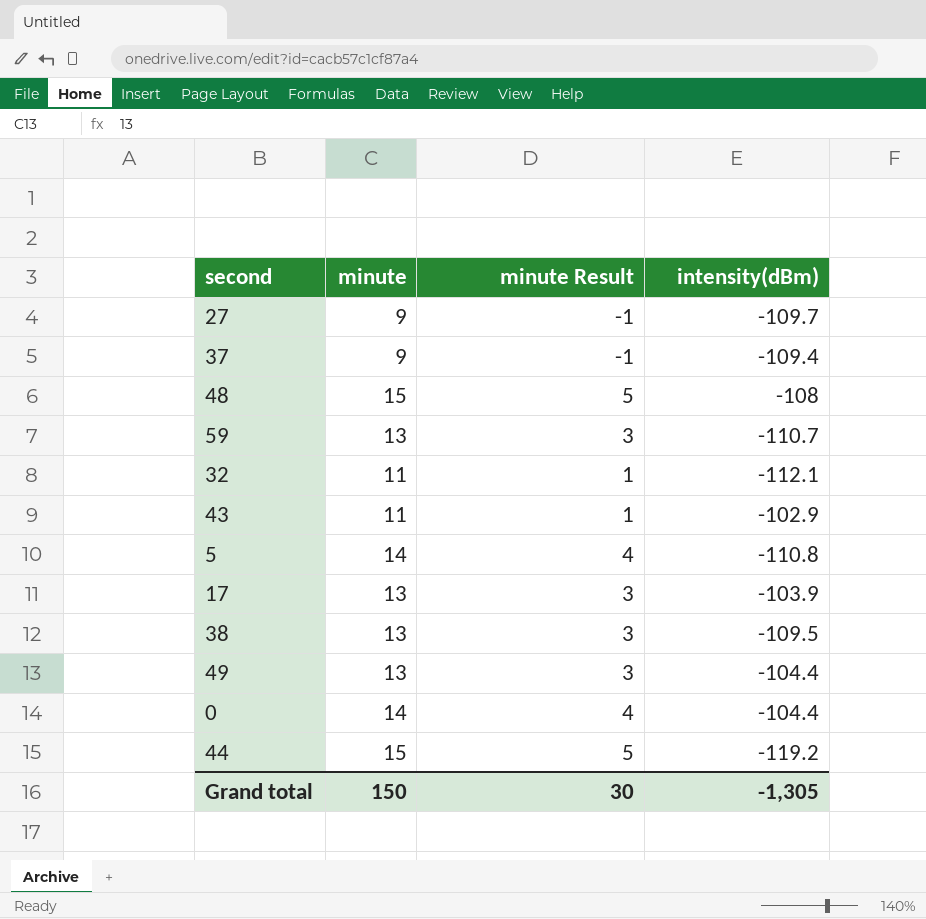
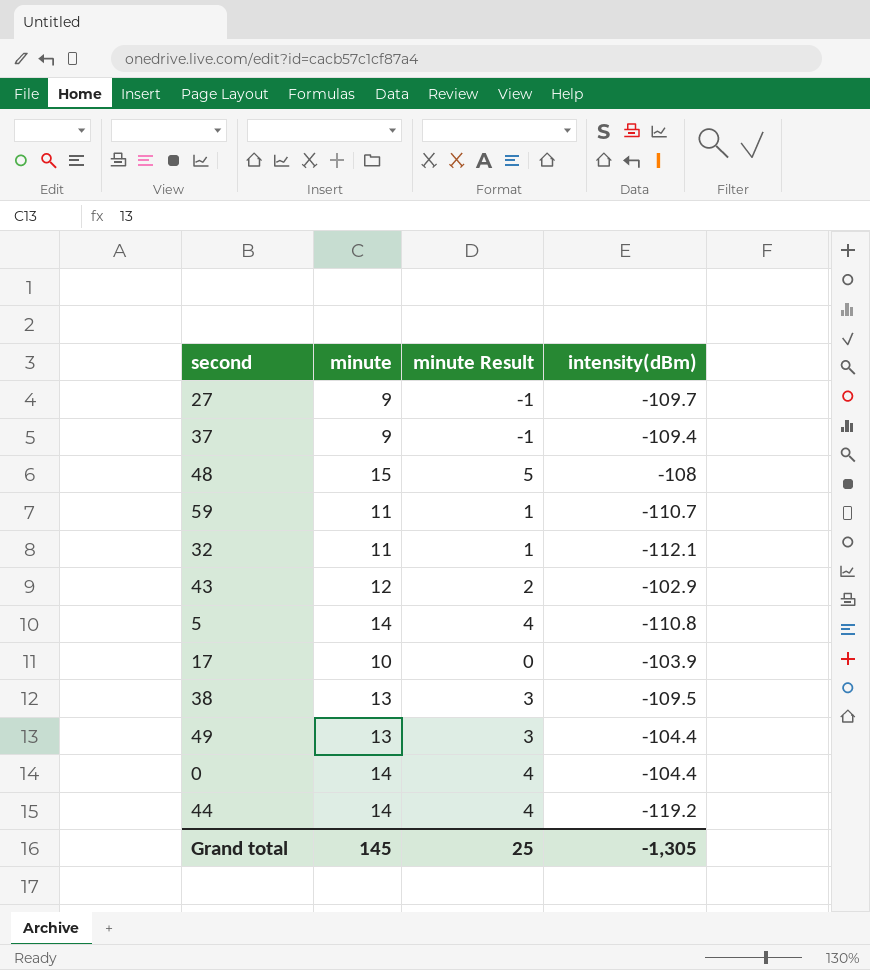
59 | minute: 13 -> 11
59 | minute Result: 3 -> 1
43 | minute: 11 -> 12
43 | minute Result: 1 -> 2
17 | minute: 13 -> 10
17 | minute Result: 3 -> 0
44 | minute: 15 -> 14
44 | minute Result: 5 -> 4
Grand total | minute: 150 -> 145
Grand total | minute Result: 30 -> 25

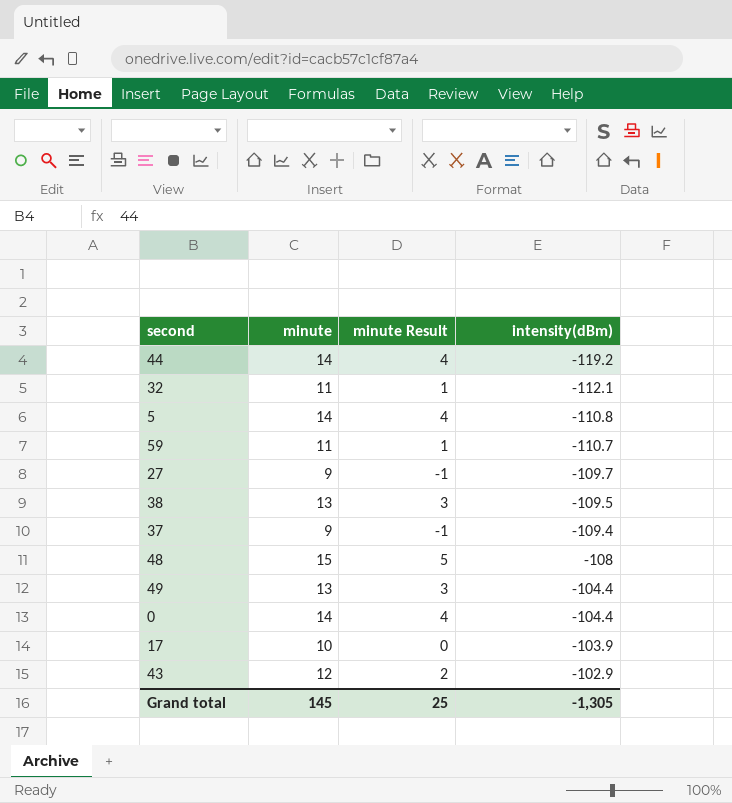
row order: none -> intensity(dBm) ascending

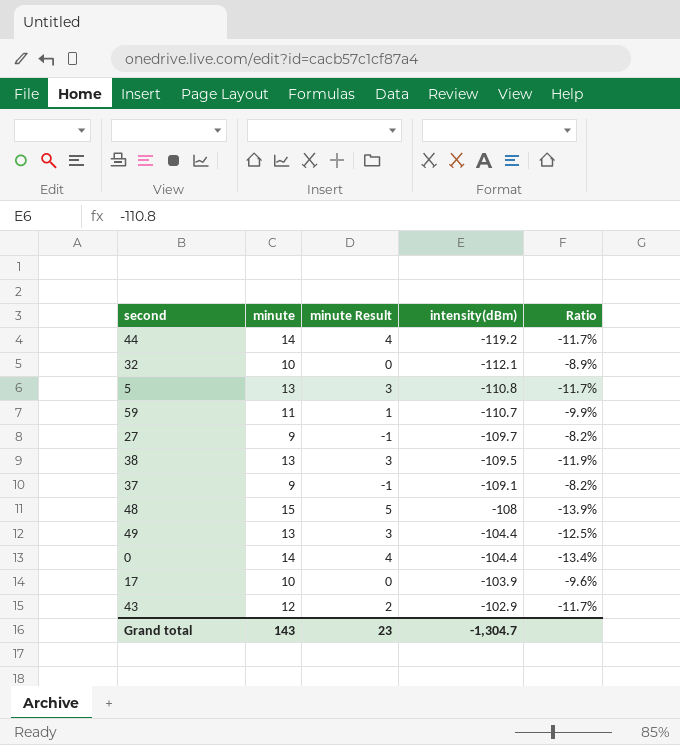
column Ratio | formula: none -> [minute] / [intensity(dBm)]
32 | minute: 11 -> 10
32 | minute Result: 1 -> 0
5 | minute: 14 -> 13
5 | minute Result: 4 -> 3
37 | intensity(dBm): -109.4 -> -109.1
Grand total | minute: 145 -> 143
Grand total | minute Result: 25 -> 23
Grand total | intensity(dBm): -1,305 -> -1,304.7

